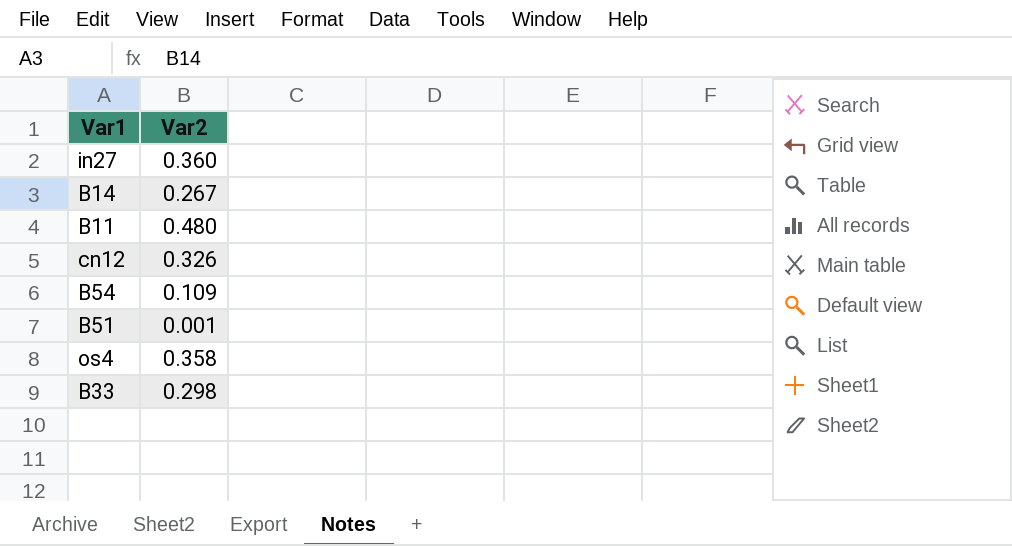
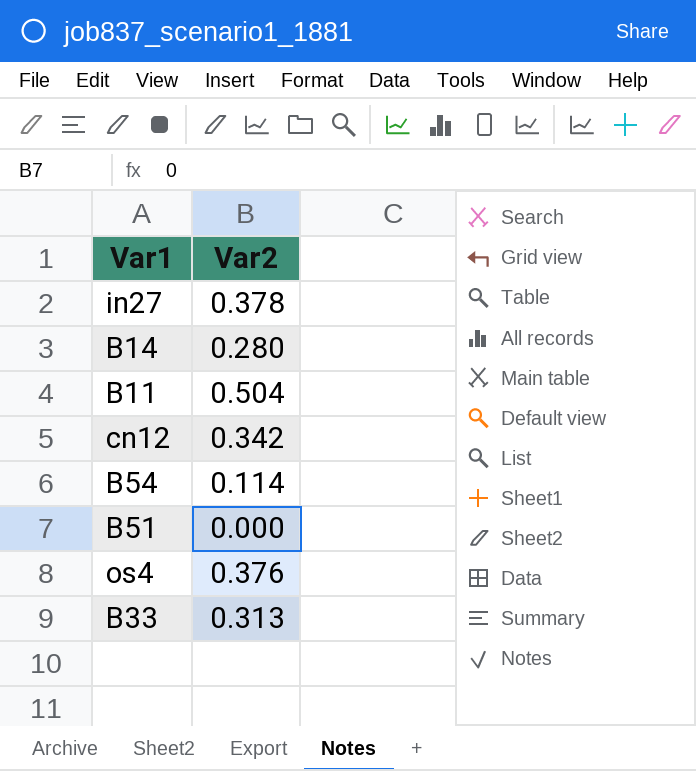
in27 | Var2: 0.360 -> 0.378
B14 | Var2: 0.267 -> 0.280
B11 | Var2: 0.480 -> 0.504
cn12 | Var2: 0.326 -> 0.342
B54 | Var2: 0.109 -> 0.114
B51 | Var2: 0.001 -> 0.000
os4 | Var2: 0.358 -> 0.376
B33 | Var2: 0.298 -> 0.313

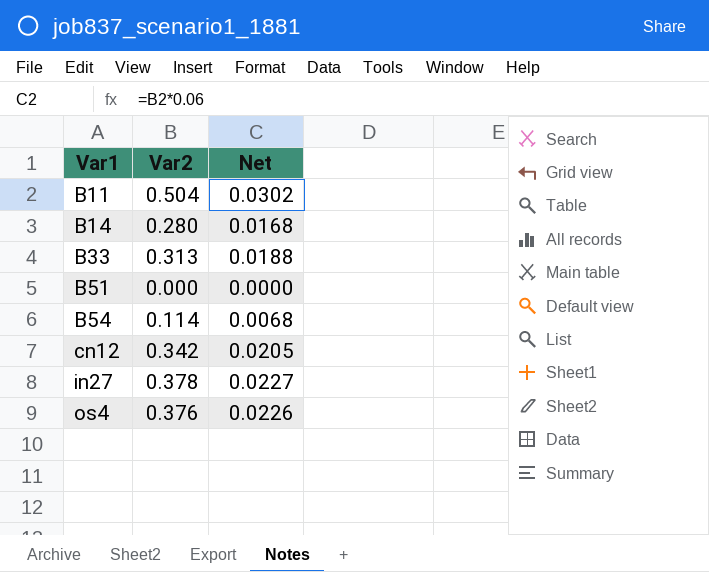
row order: none -> Var1 ascending
column Net | formula: none -> [Var2] * 0.06

